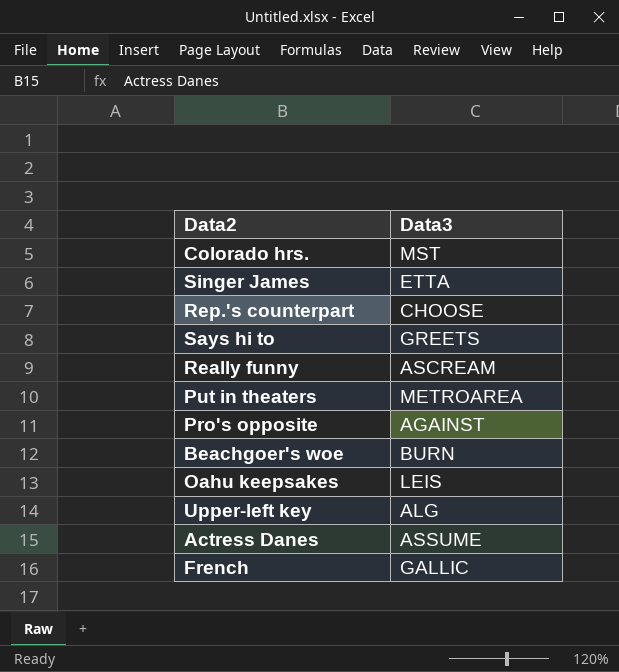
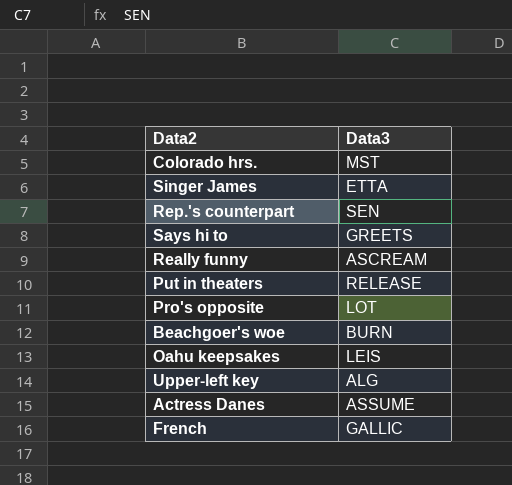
Rep.'s counterpart | Data3: CHOOSE -> SEN
Put in theaters | Data3: METROAREA -> RELEASE
Pro's opposite | Data3: AGAINST -> LOT

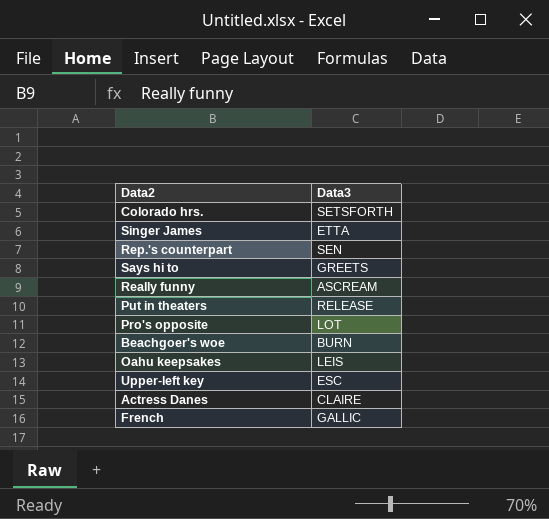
Colorado hrs. | Data3: MST -> SETSFORTH
Upper-left key | Data3: ALG -> ESC
Actress Danes | Data3: ASSUME -> CLAIRE

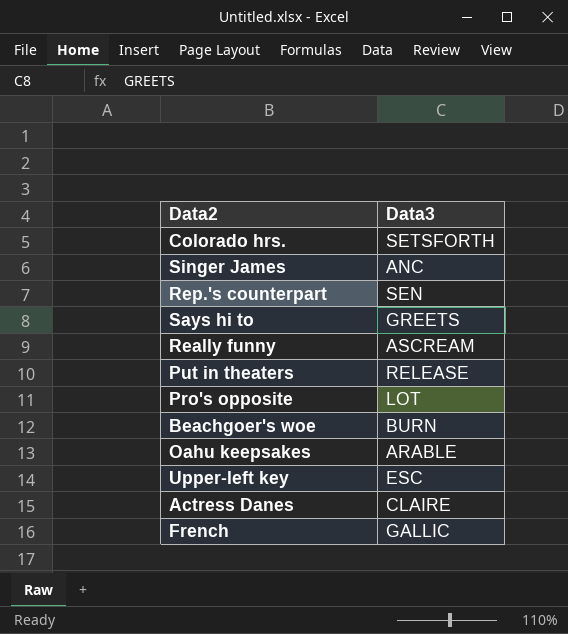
Singer James | Data3: ETTA -> ANC
Oahu keepsakes | Data3: LEIS -> ARABLE

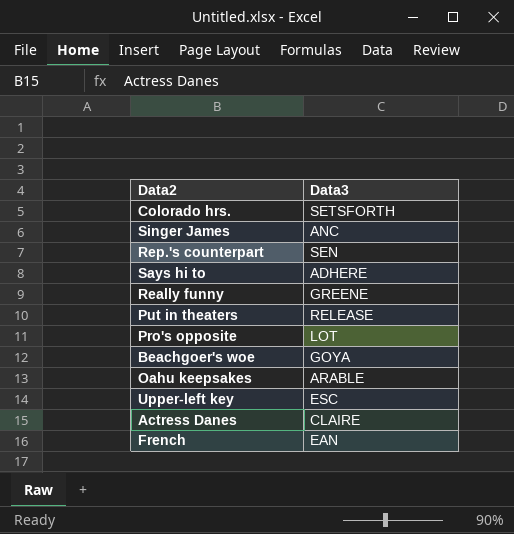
Says hi to | Data3: GREETS -> ADHERE
Really funny | Data3: ASCREAM -> GREENE
Beachgoer's woe | Data3: BURN -> GOYA
French | Data3: GALLIC -> EAN

